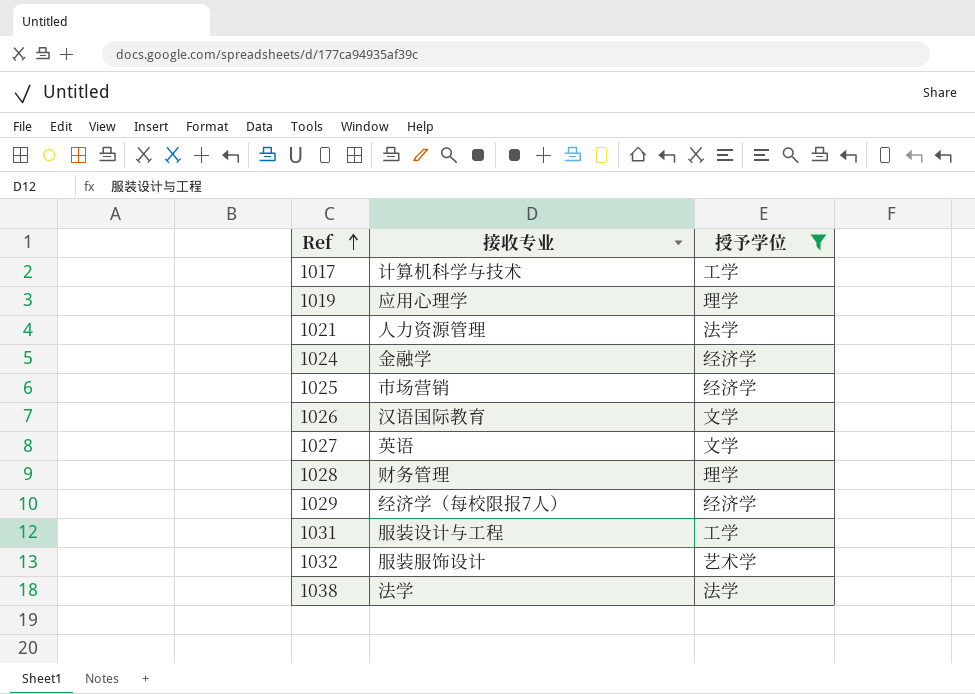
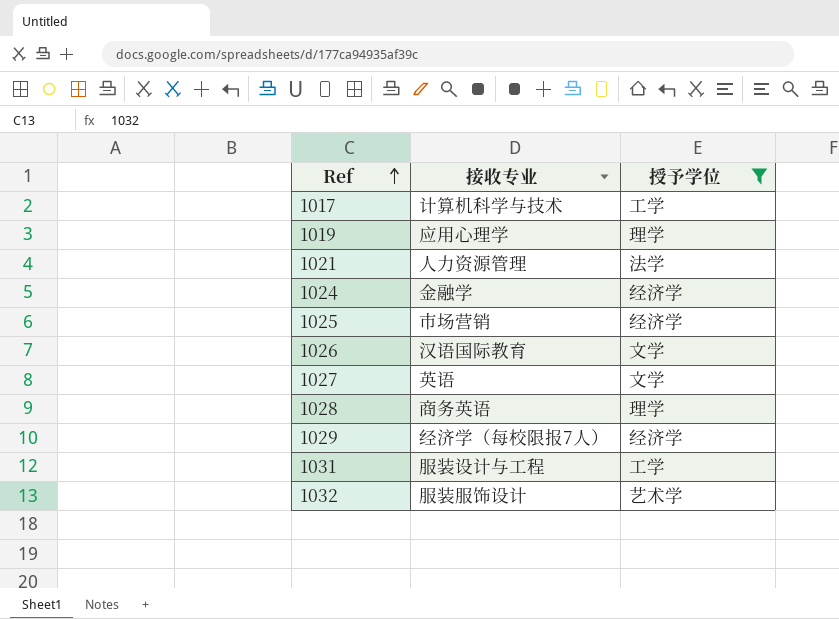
row 1038: 法学 | 法学 -> none
1028 | 接收专业: 财务管理 -> 商务英语

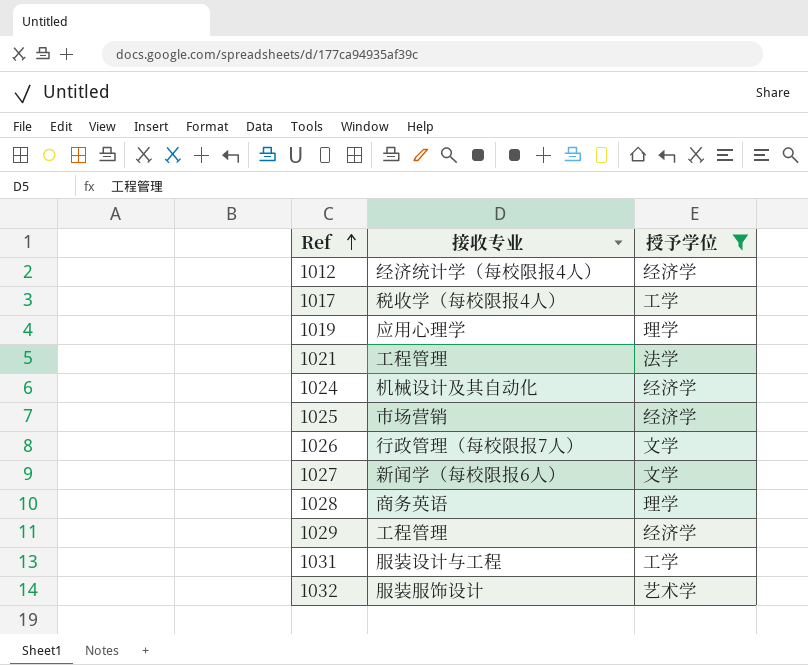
row 1012: none -> 经济统计学（每校限报4人） | 经济学
1017 | 接收专业: 计算机科学与技术 -> 税收学（每校限报4人）
1021 | 接收专业: 人力资源管理 -> 工程管理
1024 | 接收专业: 金融学 -> 机械设计及其自动化
1026 | 接收专业: 汉语国际教育 -> 行政管理（每校限报7人）
1027 | 接收专业: 英语 -> 新闻学（每校限报6人）
1029 | 接收专业: 经济学（每校限报7人） -> 工程管理

